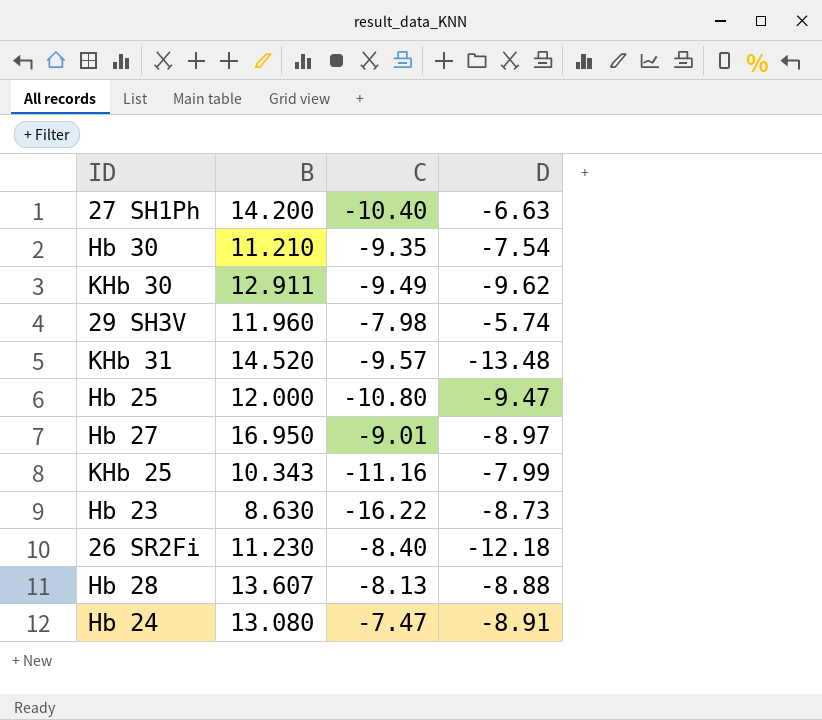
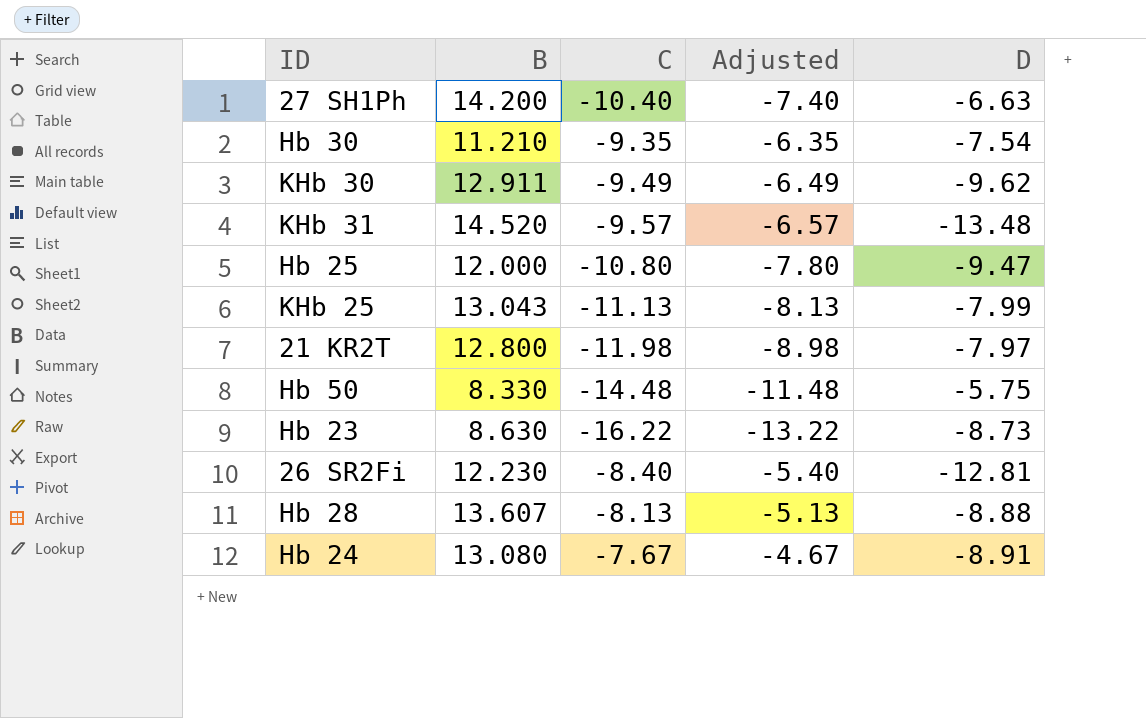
column Adjusted | formula: none -> [C] + 3
row 29 SH3V: 11.960 | -7.98 | -5.74 -> none
row Hb 27: 16.950 | -9.01 | -8.97 -> none
KHb 25 | B: 10.343 -> 13.043
KHb 25 | C: -11.16 -> -11.13
row 21 KR2T: none -> 12.800 | -11.98 | -8.98 | -7.97
row Hb 50: none -> 8.330 | -14.48 | -11.48 | -5.75
26 SR2Fi | B: 11.230 -> 12.230
26 SR2Fi | D: -12.18 -> -12.81
Hb 24 | C: -7.47 -> -7.67

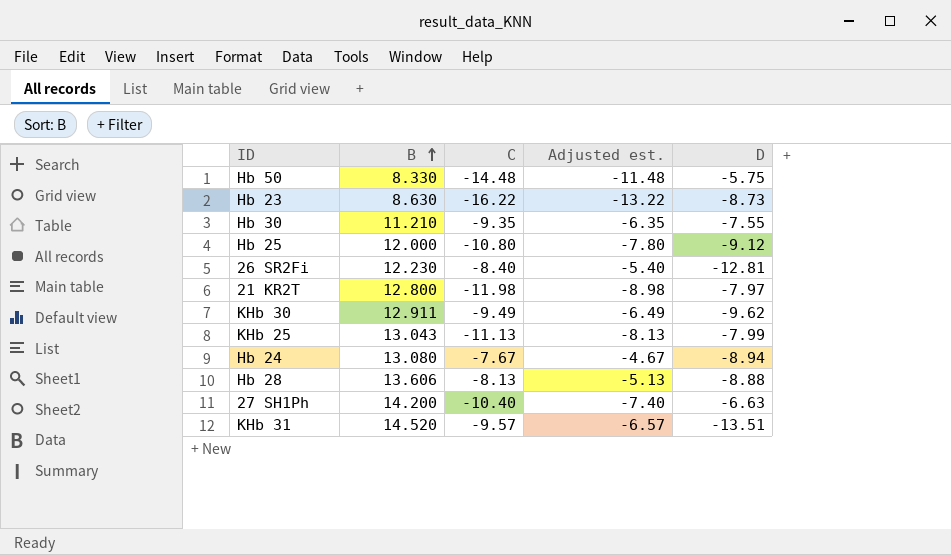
row order: none -> B ascending
column name: Adjusted -> Adjusted est.
Hb 30 | D: -7.54 -> -7.55
Hb 25 | D: -9.47 -> -9.12
Hb 24 | D: -8.91 -> -8.94
Hb 28 | B: 13.607 -> 13.606
KHb 31 | D: -13.48 -> -13.51

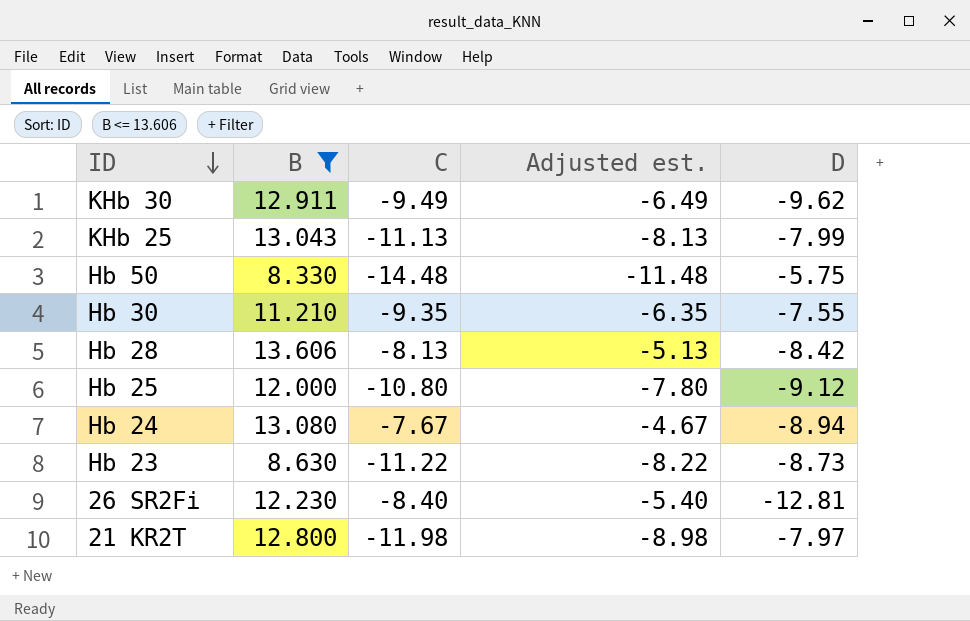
filter: none -> B <= 13.606
row order: B ascending -> ID descending
Hb 28 | D: -8.88 -> -8.42
Hb 23 | C: -16.22 -> -11.22
Hb 23 | Adjusted est.: -13.22 -> -8.22

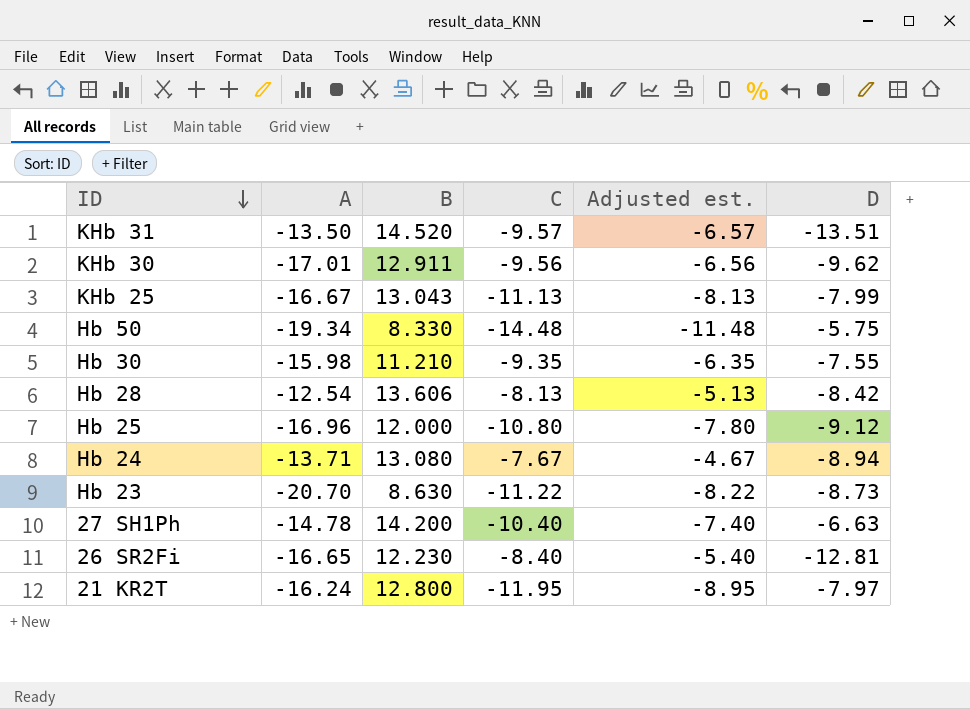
filter: B <= 13.606 -> none
column A | position: none -> 2
KHb 30 | C: -9.49 -> -9.56
KHb 30 | Adjusted est.: -6.49 -> -6.56
21 KR2T | C: -11.98 -> -11.95
21 KR2T | Adjusted est.: -8.98 -> -8.95

